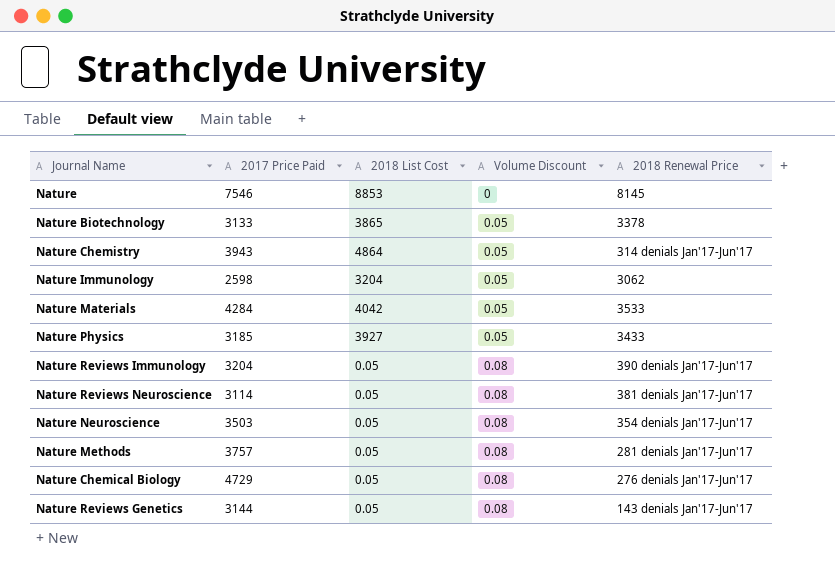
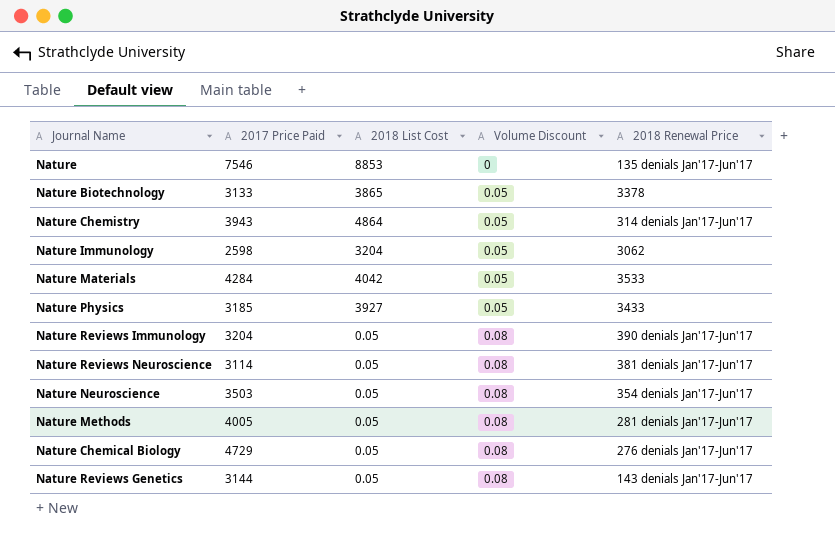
Nature | 2018 Renewal Price: 8145 -> 135 denials Jan'17-Jun'17
Nature Methods | 2017 Price Paid: 3757 -> 4005

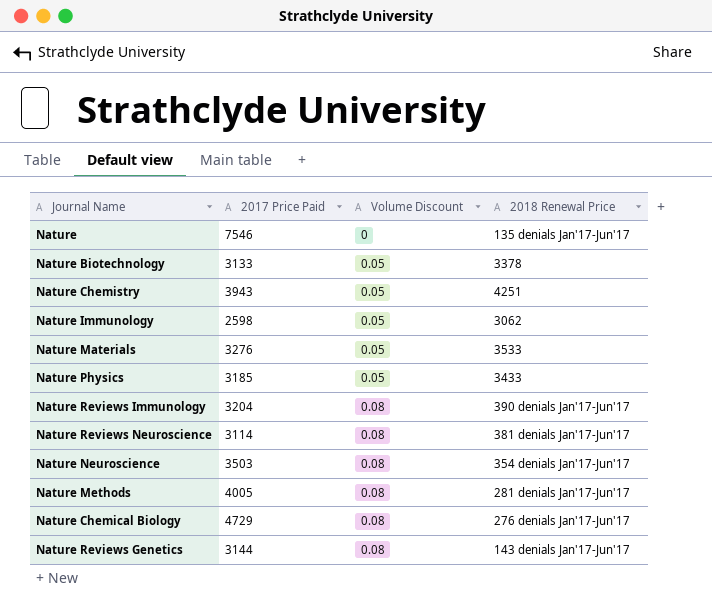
column 2018 List Cost | position: 3 -> none
Nature Chemistry | 2018 Renewal Price: 314 denials Jan'17-Jun'17 -> 4251
Nature Materials | 2017 Price Paid: 4284 -> 3276

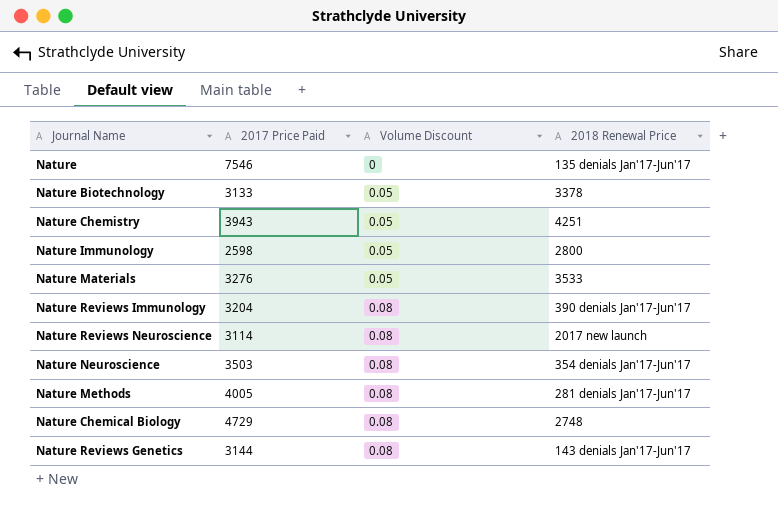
row Nature Physics: 3185 | 0.05 | 3433 -> none
Nature Immunology | 2018 Renewal Price: 3062 -> 2800
Nature Reviews Neuroscience | 2018 Renewal Price: 381 denials Jan'17-Jun'17 -> 2017 new launch
Nature Chemical Biology | 2018 Renewal Price: 276 denials Jan'17-Jun'17 -> 2748

